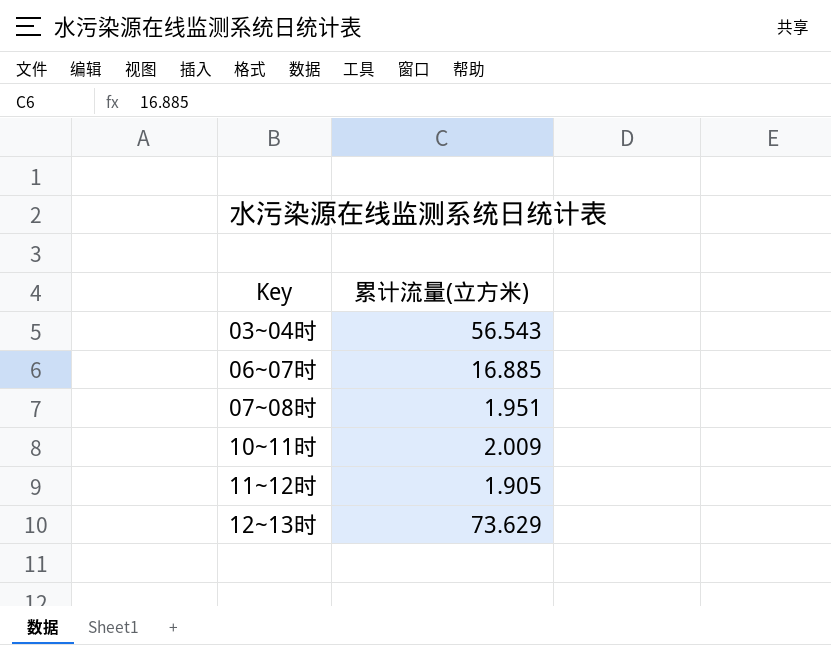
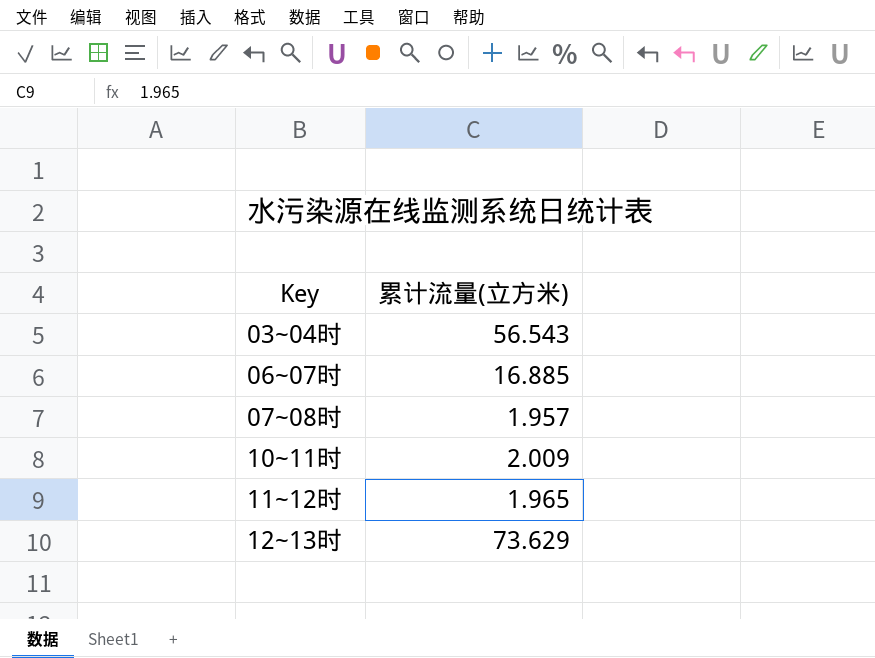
07~08时 | 累计流量(立方米): 1.951 -> 1.957
11~12时 | 累计流量(立方米): 1.905 -> 1.965

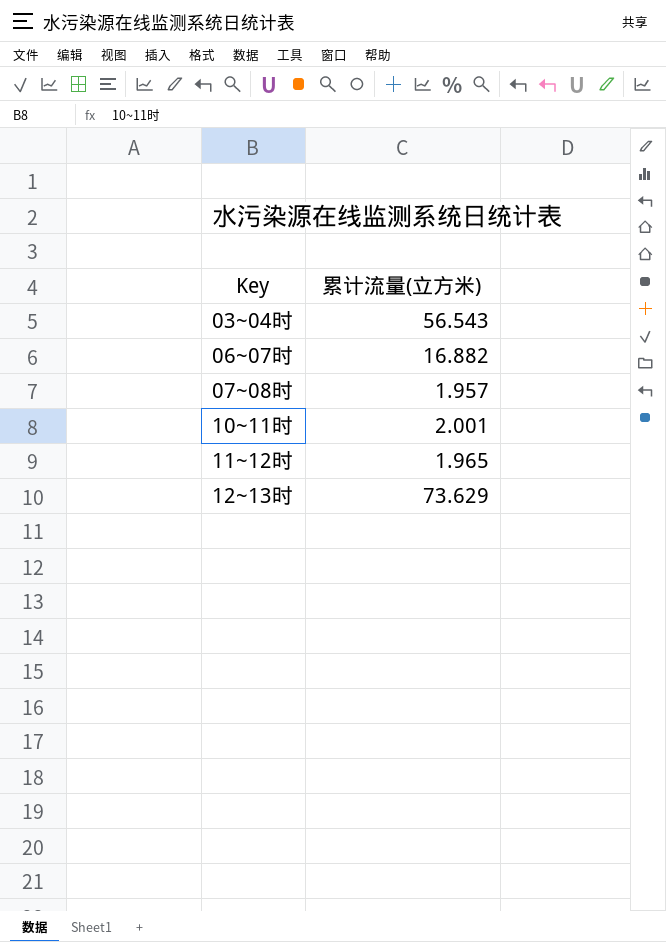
06~07时 | 累计流量(立方米): 16.885 -> 16.882
10~11时 | 累计流量(立方米): 2.009 -> 2.001

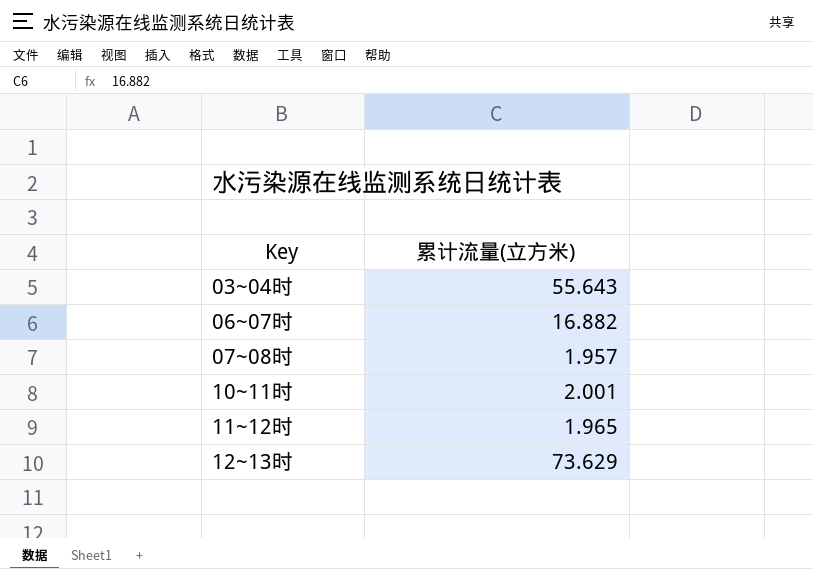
03~04时 | 累计流量(立方米): 56.543 -> 55.643

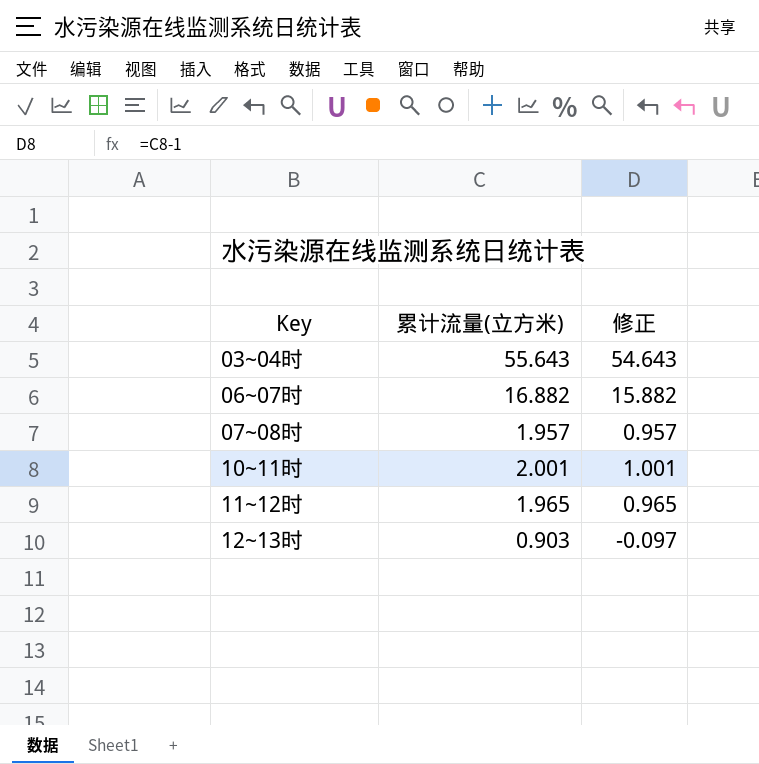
column 修正 | formula: none -> [累计流量(立方米)] - 1
12~13时 | 累计流量(立方米): 73.629 -> 0.903

